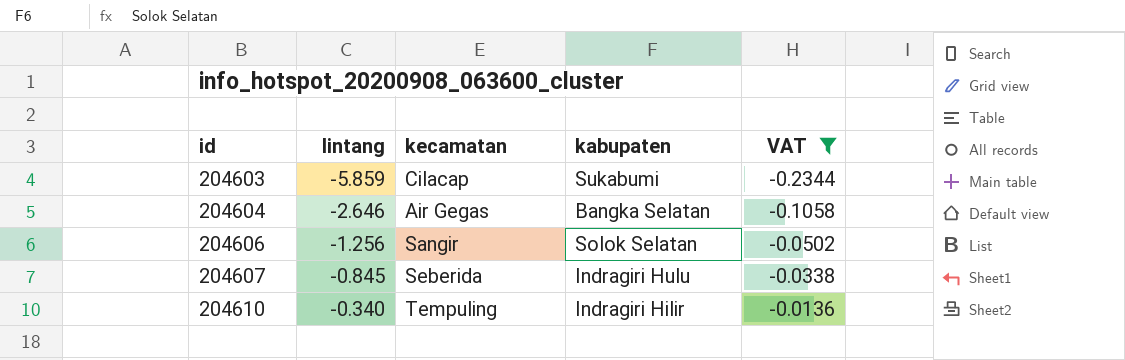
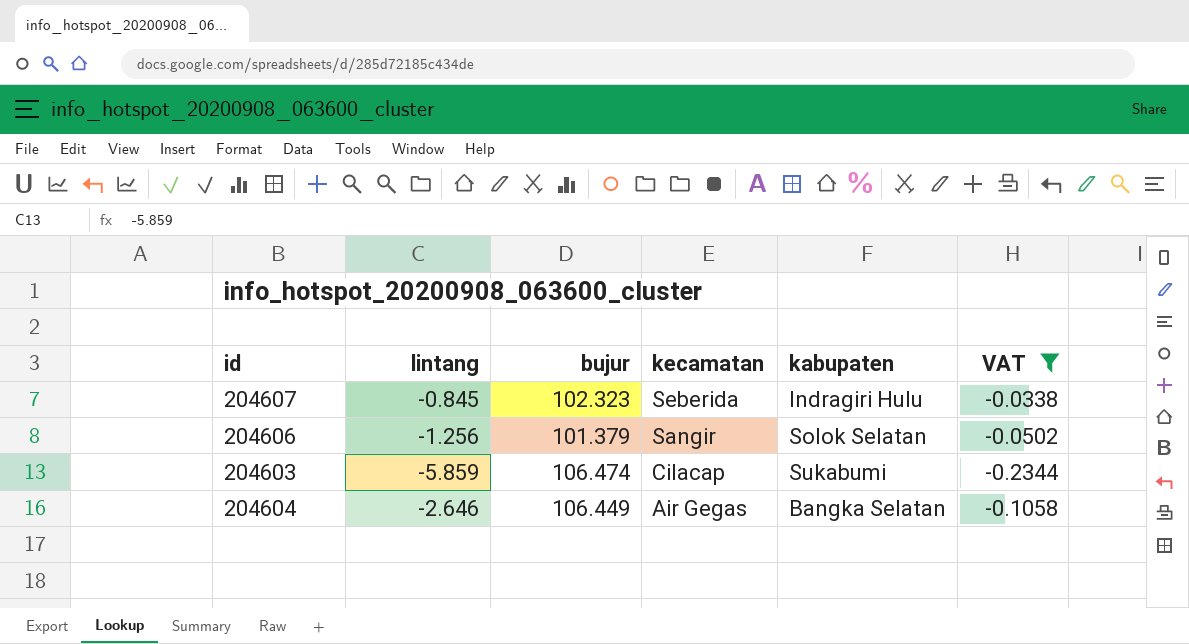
row order: id ascending -> kecamatan descending
column bujur | position: none -> 3
row 204610: -0.340 | Tempuling | Indragiri Hilir | -0.0136 -> none

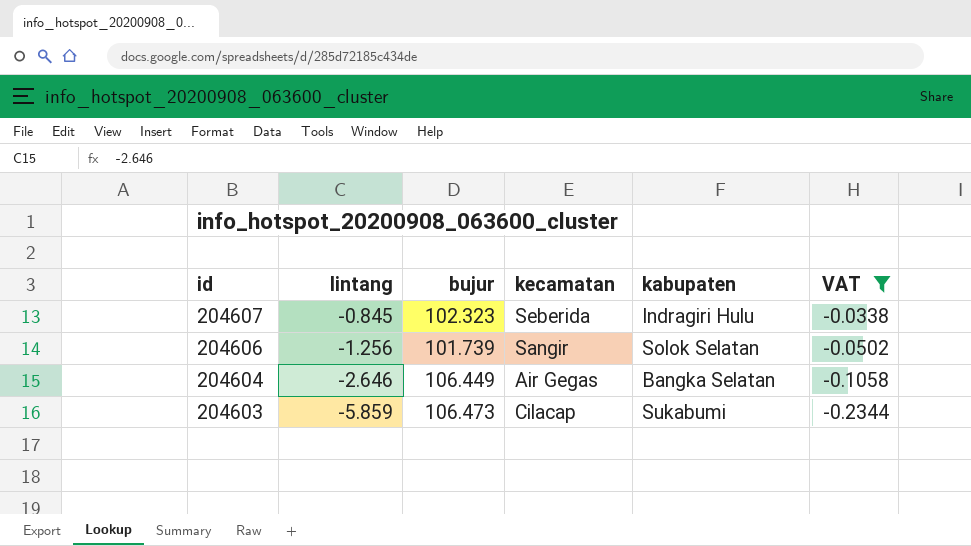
row order: kecamatan descending -> id descending
204606 | bujur: 101.379 -> 101.739
204603 | bujur: 106.474 -> 106.473

